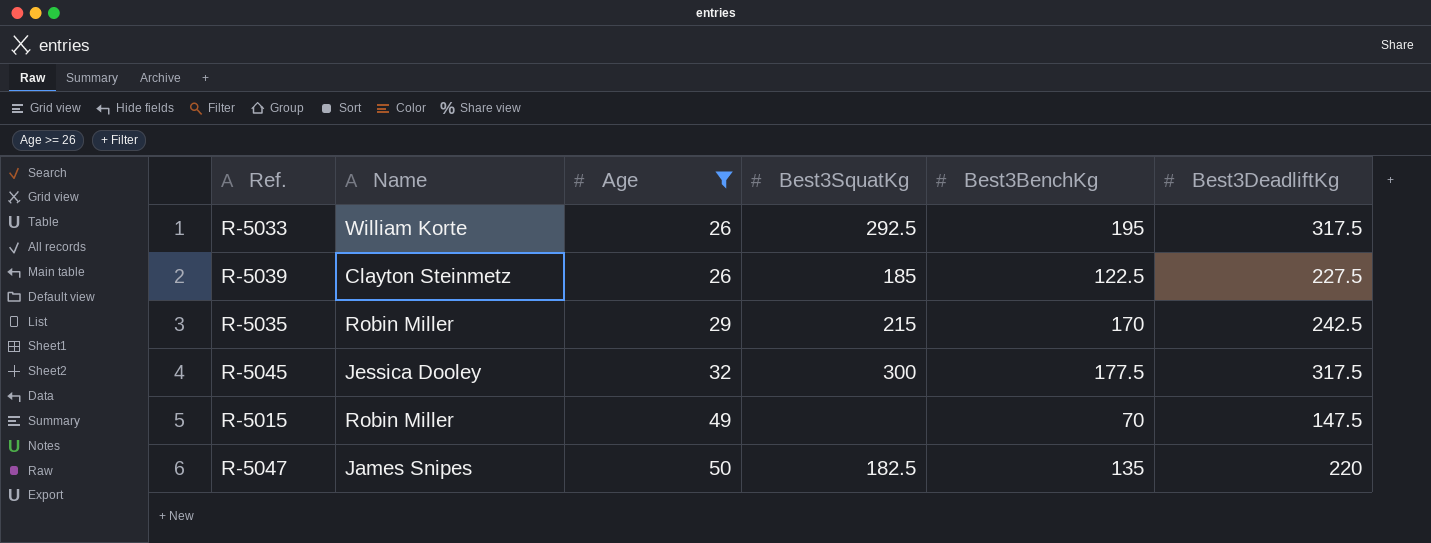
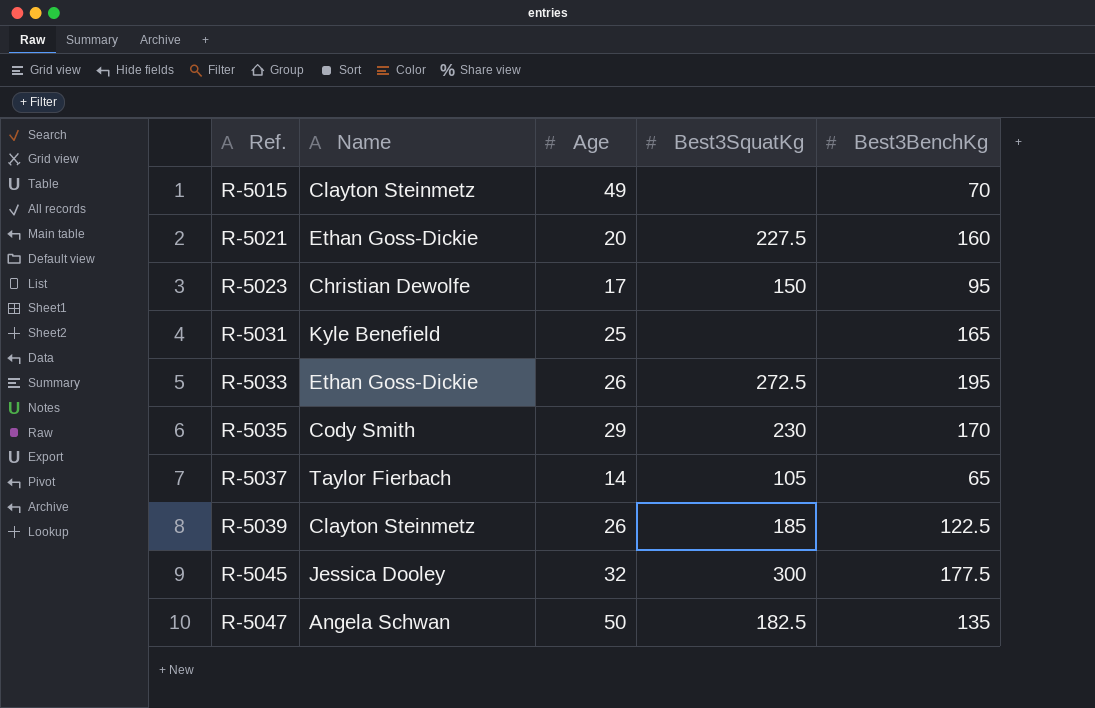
filter: Age >= 26 -> none
row order: Age ascending -> Ref. ascending
column Best3DeadliftKg | position: 6 -> none
R-5015 | Name: Robin Miller -> Clayton Steinmetz
R-5033 | Name: William Korte -> Ethan Goss-Dickie
R-5033 | Best3SquatKg: 292.5 -> 272.5
R-5035 | Name: Robin Miller -> Cody Smith
R-5035 | Best3SquatKg: 215 -> 230
R-5047 | Name: James Snipes -> Angela Schwan

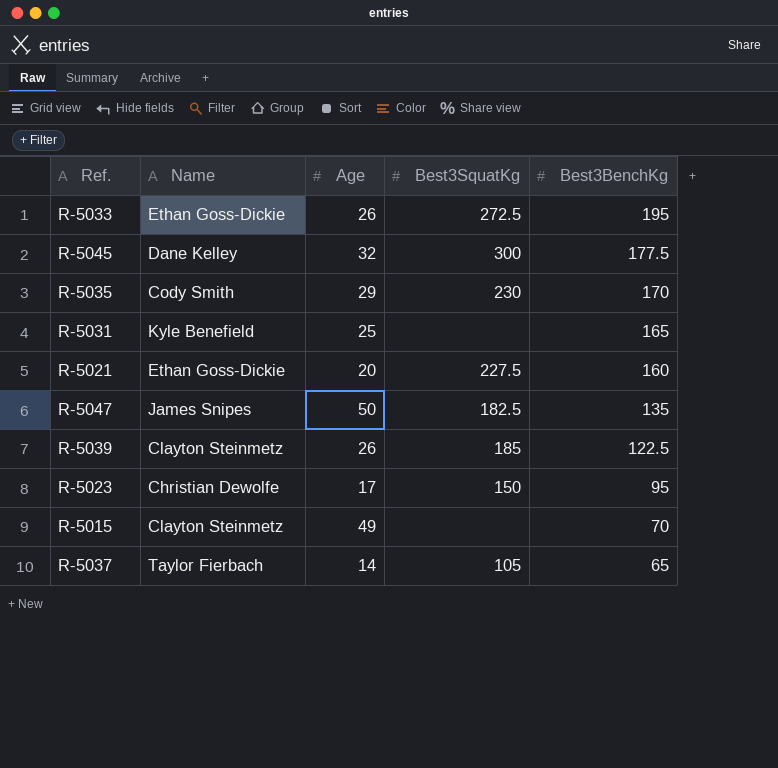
row order: Ref. ascending -> Best3BenchKg descending
R-5045 | Name: Jessica Dooley -> Dane Kelley
R-5047 | Name: Angela Schwan -> James Snipes

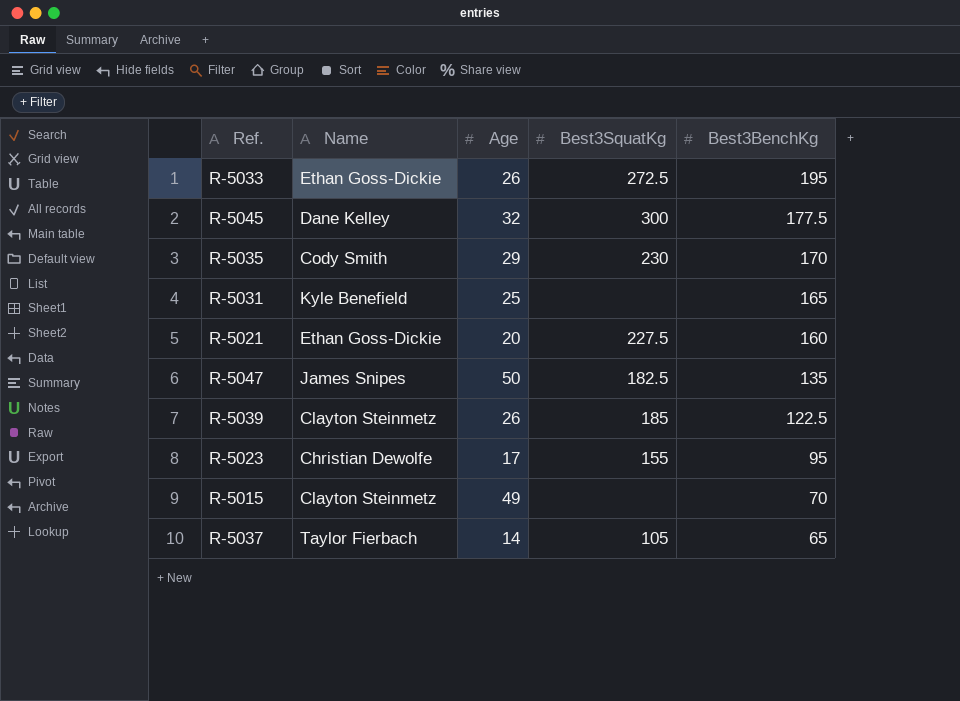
R-5023 | Best3SquatKg: 150 -> 155

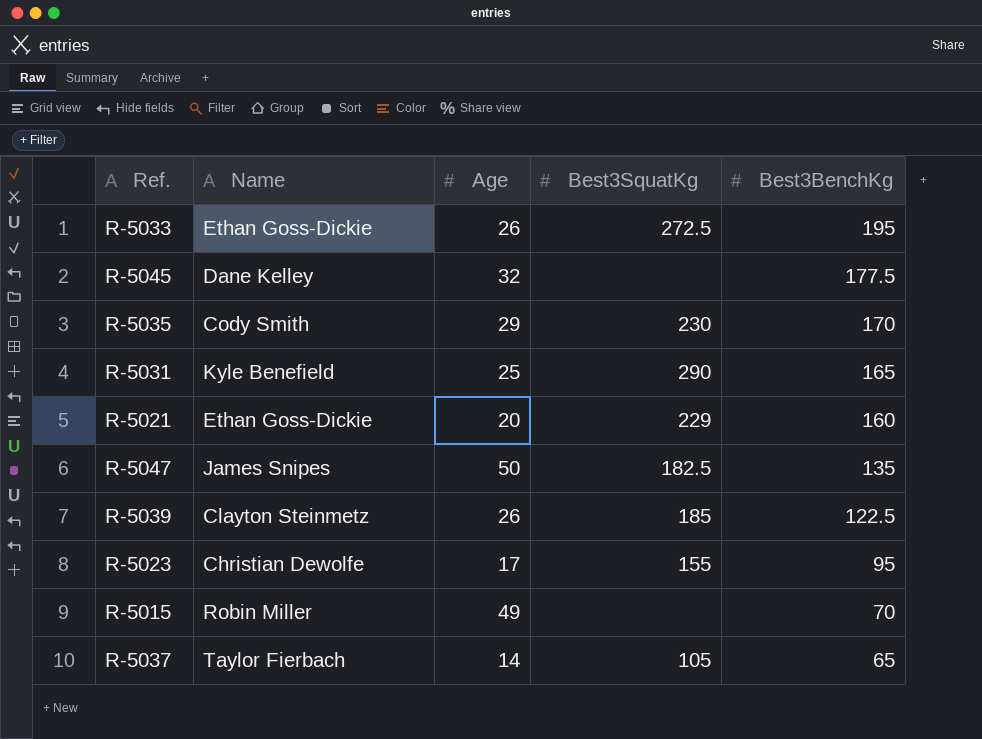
R-5045 | Best3SquatKg: 300 -> none
R-5031 | Best3SquatKg: none -> 290
R-5021 | Best3SquatKg: 227.5 -> 229
R-5015 | Name: Clayton Steinmetz -> Robin Miller

